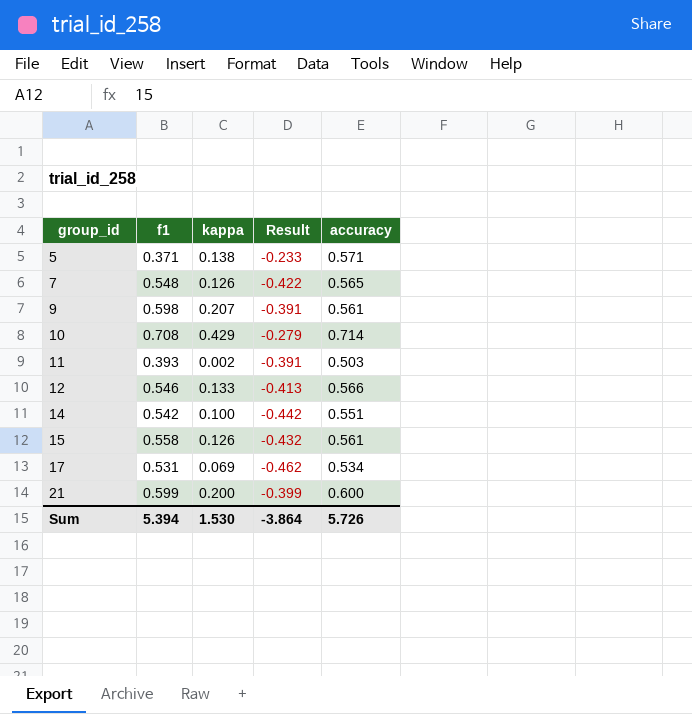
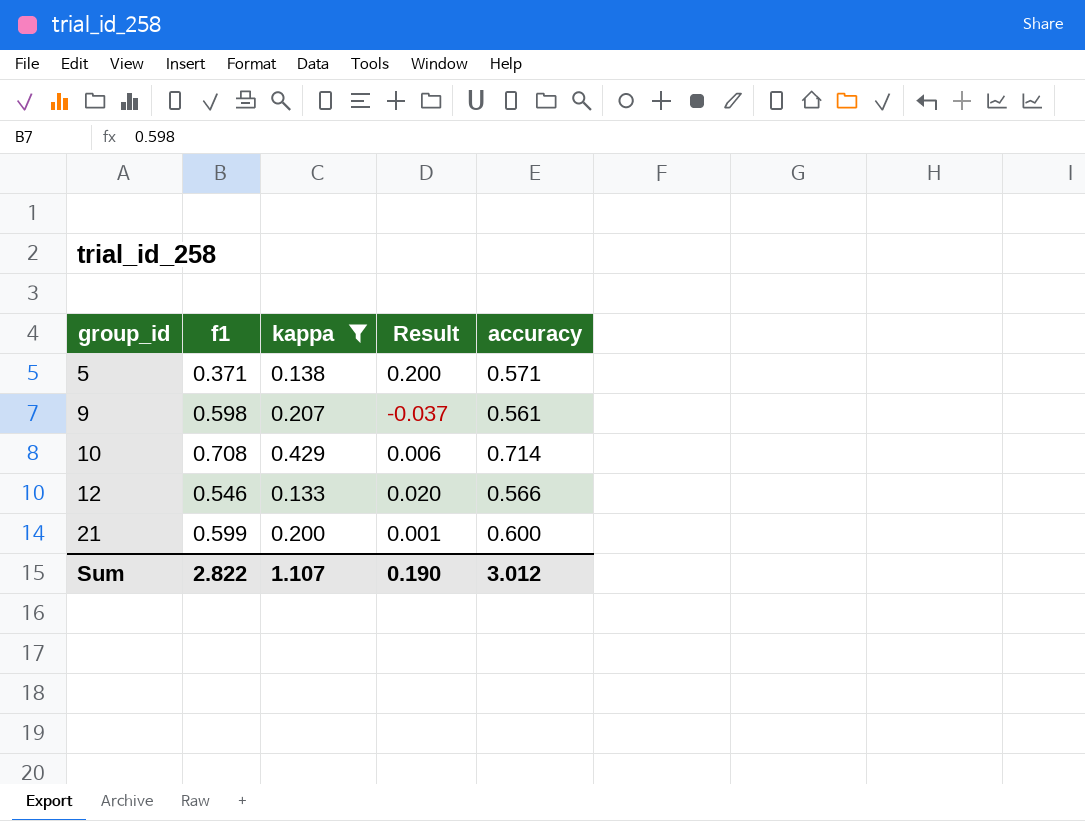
filter: none -> kappa >= 0.133
column Result | formula: [kappa] - [f1] -> [accuracy] - [f1]
Sum | f1: 5.394 -> 2.822
Sum | kappa: 1.530 -> 1.107
Sum | Result: -3.864 -> 0.190
Sum | accuracy: 5.726 -> 3.012

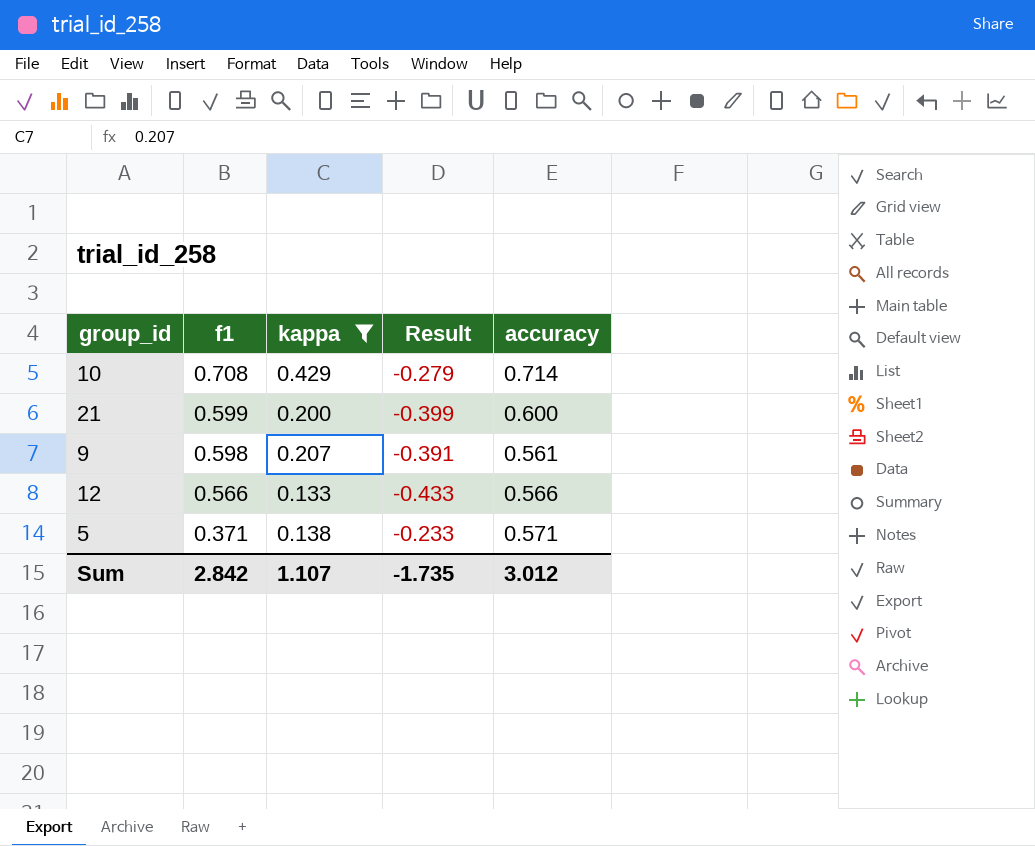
row order: group_id ascending -> f1 descending
column Result | formula: [accuracy] - [f1] -> [kappa] - [f1]
12 | f1: 0.546 -> 0.566
Sum | f1: 2.822 -> 2.842
Sum | Result: 0.190 -> -1.735

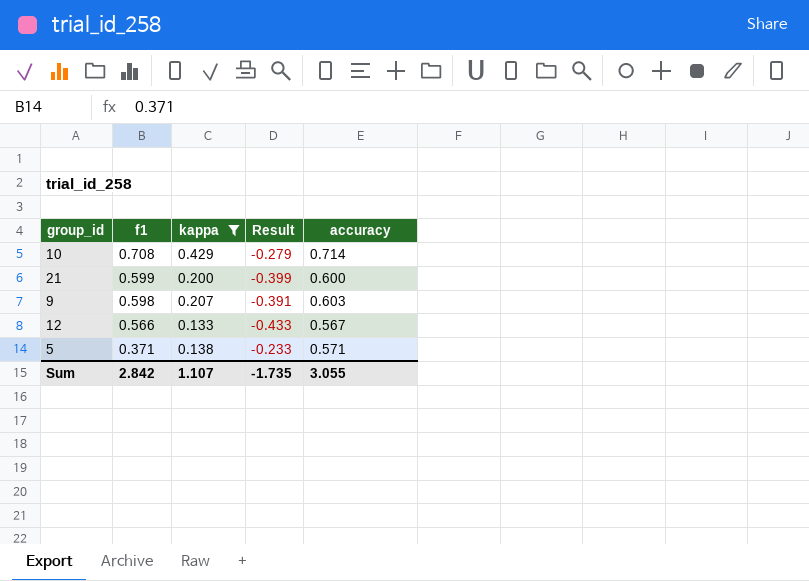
9 | accuracy: 0.561 -> 0.603
12 | accuracy: 0.566 -> 0.567
Sum | accuracy: 3.012 -> 3.055

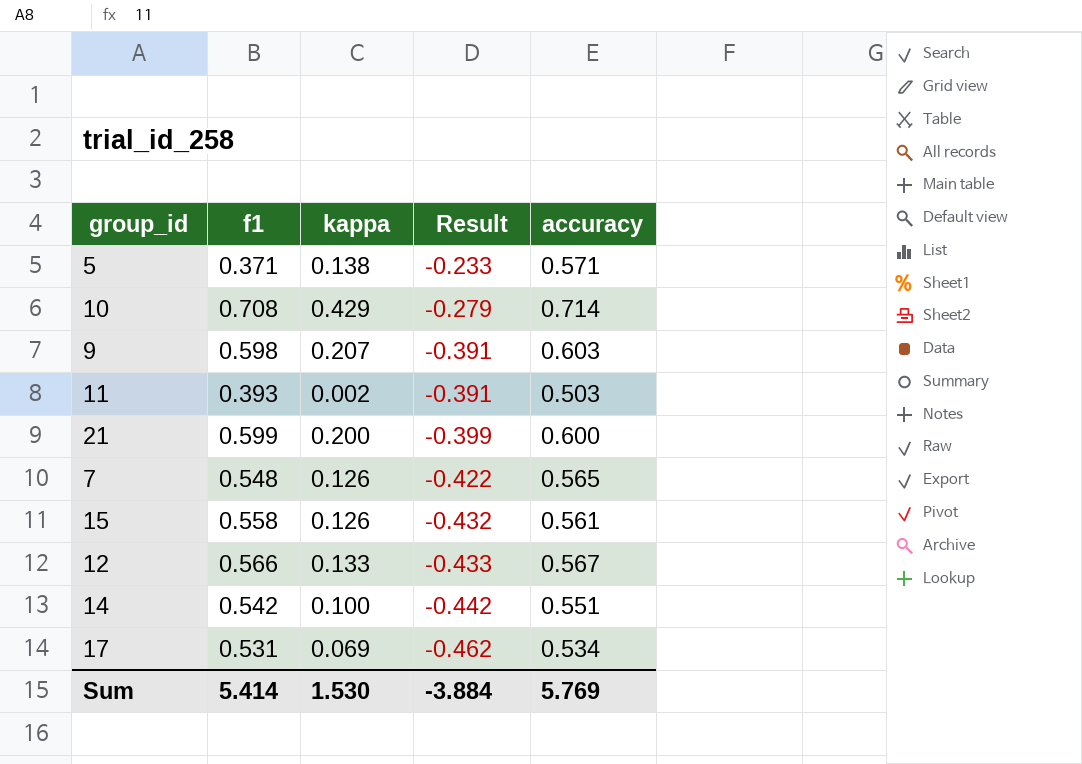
filter: kappa >= 0.133 -> none
row order: f1 descending -> Result descending
Sum | f1: 2.842 -> 5.414
Sum | kappa: 1.107 -> 1.530
Sum | Result: -1.735 -> -3.884
Sum | accuracy: 3.055 -> 5.769

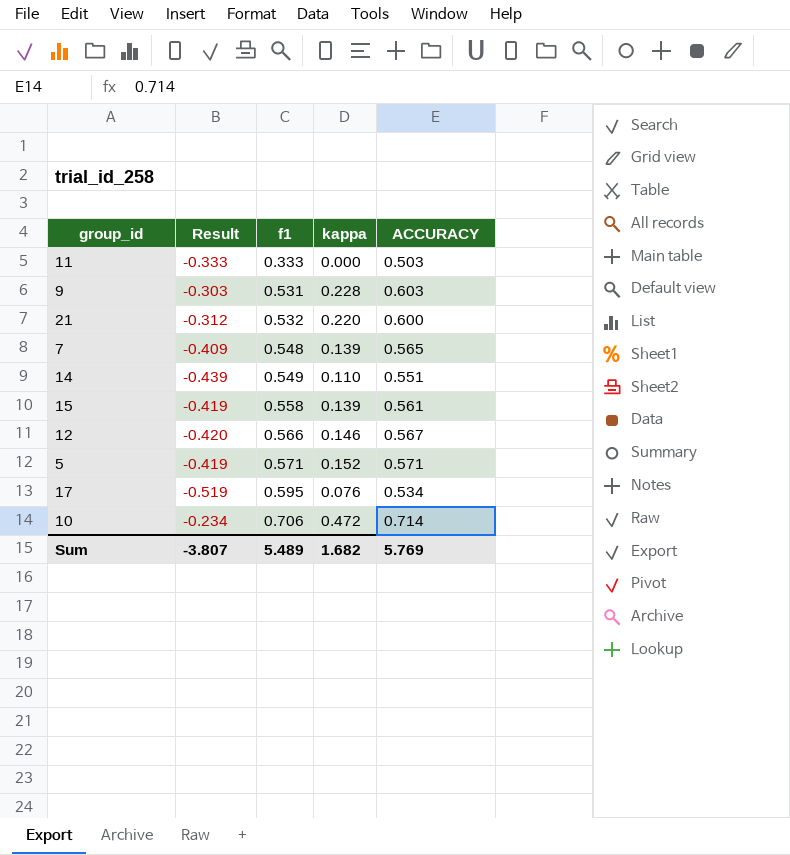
row order: Result descending -> f1 ascending
column Result | position: 4 -> 2
column name: accuracy -> ACCURACY
11 | Result: -0.391 -> -0.333
11 | f1: 0.393 -> 0.333
11 | kappa: 0.002 -> 0.000
9 | Result: -0.391 -> -0.303
9 | f1: 0.598 -> 0.531
9 | kappa: 0.207 -> 0.228
21 | Result: -0.399 -> -0.312
21 | f1: 0.599 -> 0.532
21 | kappa: 0.200 -> 0.220
7 | Result: -0.422 -> -0.409
7 | kappa: 0.126 -> 0.139
14 | Result: -0.442 -> -0.439
14 | f1: 0.542 -> 0.549
14 | kappa: 0.100 -> 0.110
15 | Result: -0.432 -> -0.419
15 | kappa: 0.126 -> 0.139
12 | Result: -0.433 -> -0.420
12 | kappa: 0.133 -> 0.146
5 | Result: -0.233 -> -0.419
5 | f1: 0.371 -> 0.571
5 | kappa: 0.138 -> 0.152
17 | Result: -0.462 -> -0.519
17 | f1: 0.531 -> 0.595
17 | kappa: 0.069 -> 0.076
10 | Result: -0.279 -> -0.234
10 | f1: 0.708 -> 0.706
10 | kappa: 0.429 -> 0.472
Sum | Result: -3.884 -> -3.807
Sum | f1: 5.414 -> 5.489
Sum | kappa: 1.530 -> 1.682

